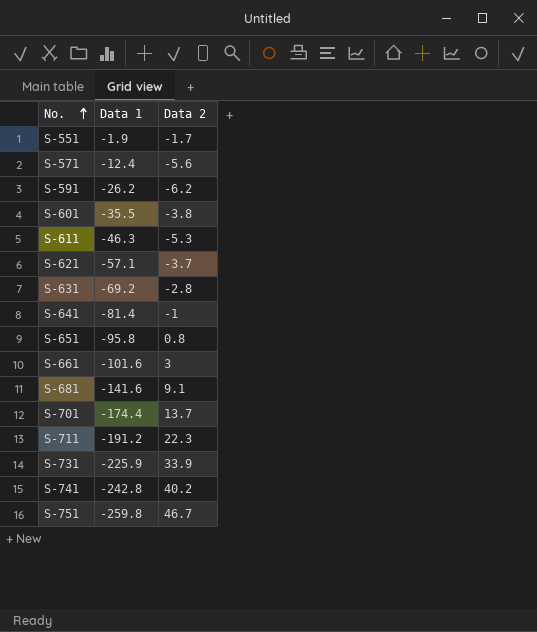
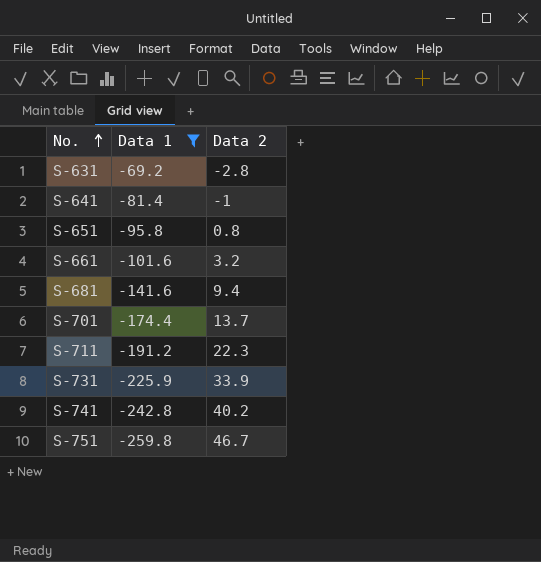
filter: none -> Data 1 <= -69.2
S-661 | Data 2: 3 -> 3.2
S-681 | Data 2: 9.1 -> 9.4

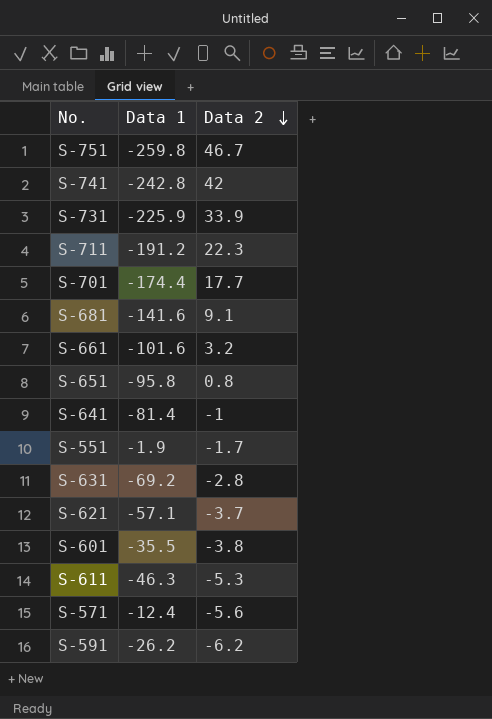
filter: Data 1 <= -69.2 -> none
row order: No. ascending -> Data 2 descending
S-741 | Data 2: 40.2 -> 42
S-701 | Data 2: 13.7 -> 17.7
S-681 | Data 2: 9.4 -> 9.1

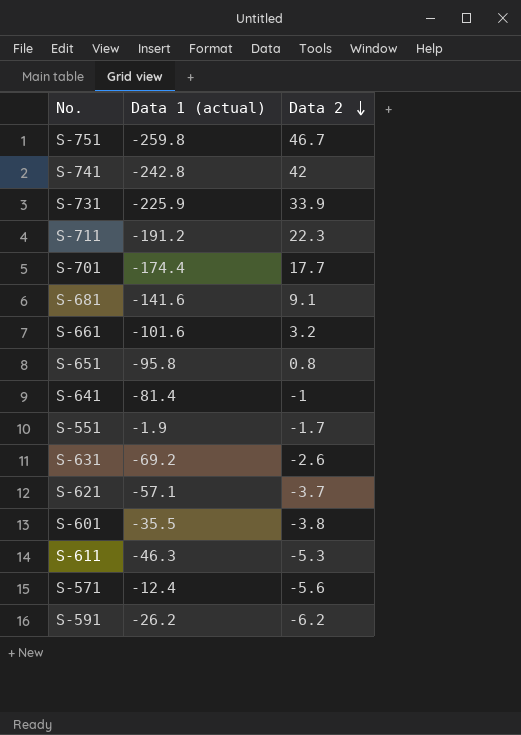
column name: Data 1 -> Data 1 (actual)
S-631 | Data 2: -2.8 -> -2.6

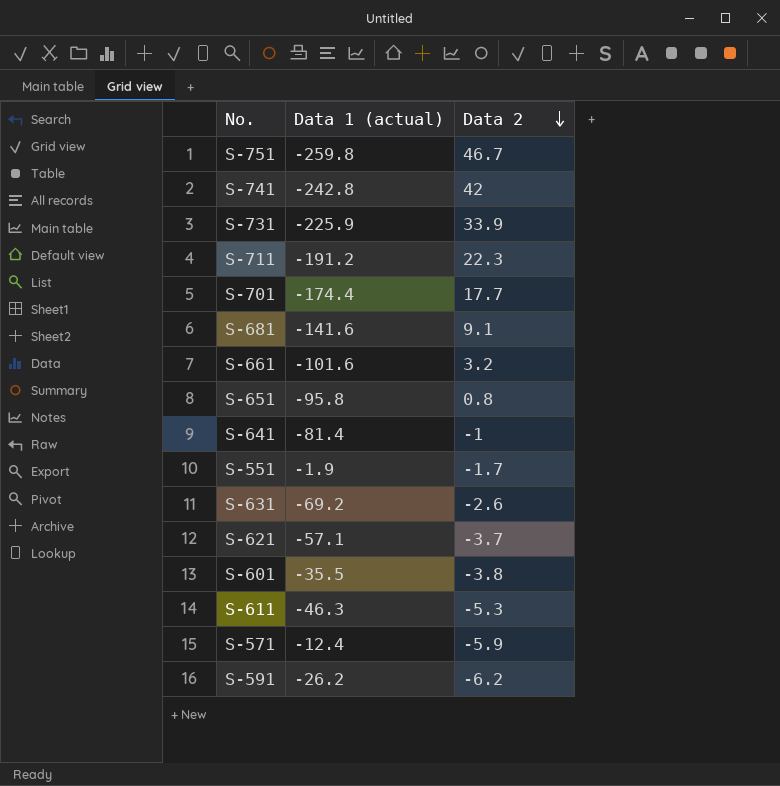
S-571 | Data 2: -5.6 -> -5.9

